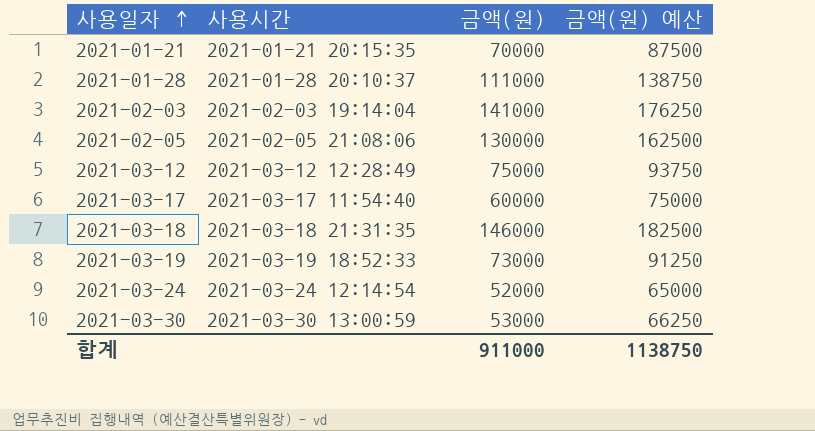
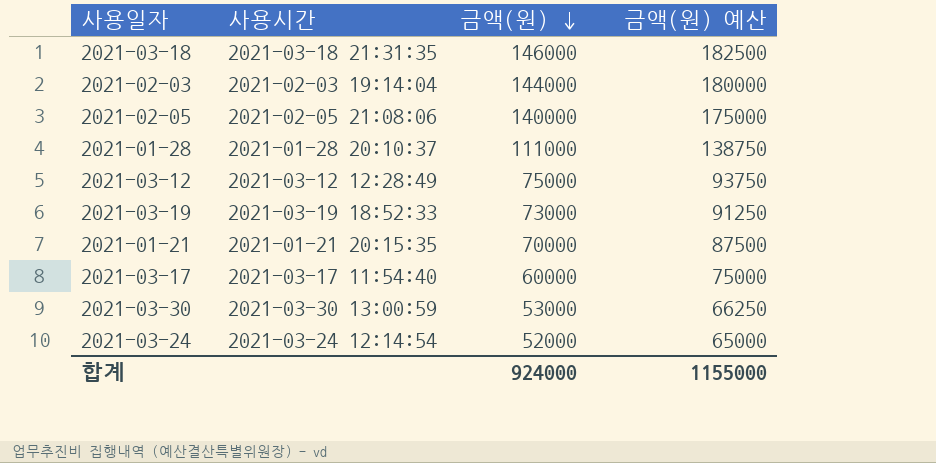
row order: 사용일자 ascending -> 금액(원) descending
2021-02-03 | 금액(원): 141000 -> 144000
2021-02-03 | 금액(원) 예산: 176250 -> 180000
2021-02-05 | 금액(원): 130000 -> 140000
2021-02-05 | 금액(원) 예산: 162500 -> 175000
합계 | 금액(원): 911000 -> 924000
합계 | 금액(원) 예산: 1138750 -> 1155000

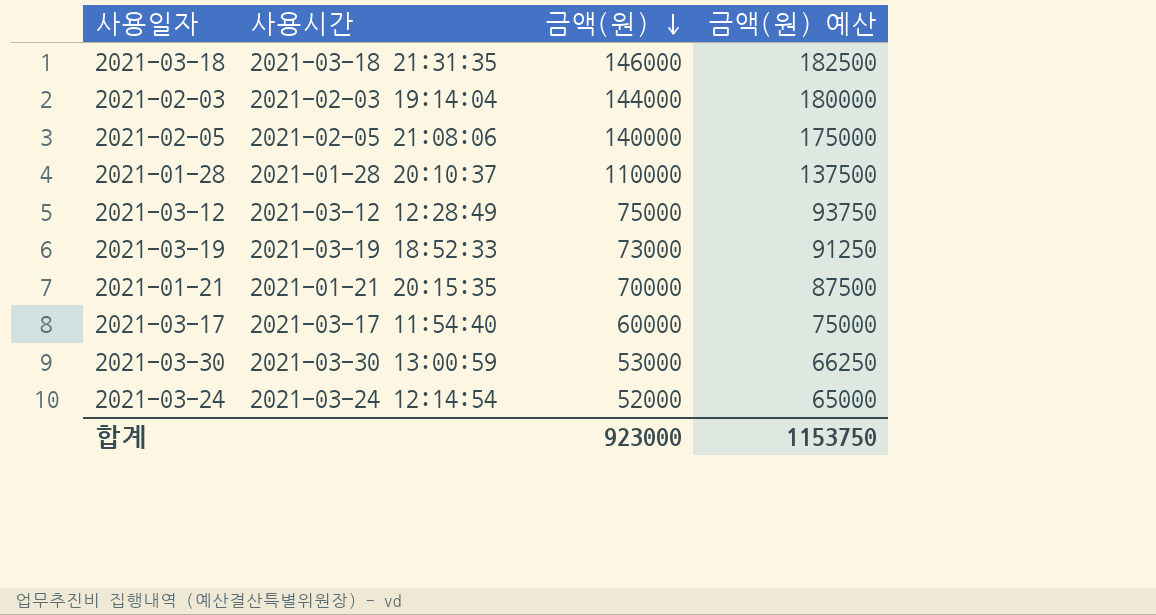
2021-01-28 | 금액(원): 111000 -> 110000
2021-01-28 | 금액(원) 예산: 138750 -> 137500
합계 | 금액(원): 924000 -> 923000
합계 | 금액(원) 예산: 1155000 -> 1153750

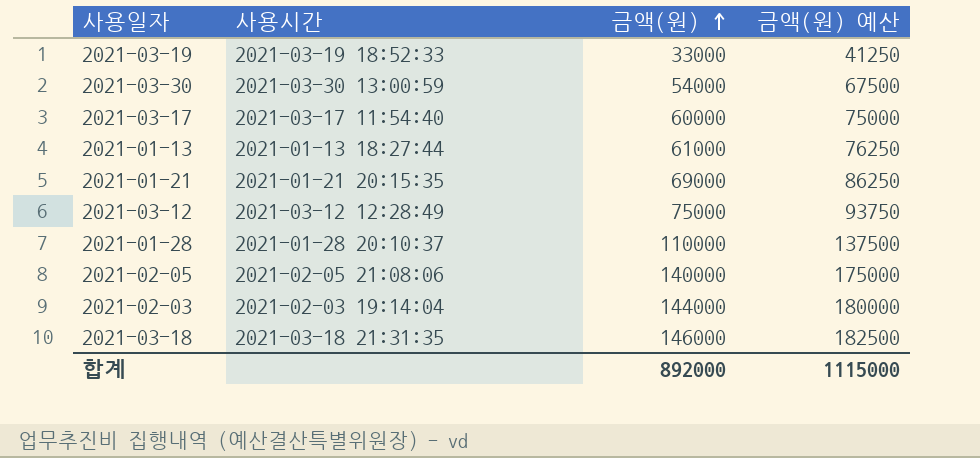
row order: 금액(원) descending -> 금액(원) ascending
row 2021-03-24: 2021-03-24 12:14:54 | 52000 | 65000 -> none
2021-03-19 | 금액(원): 73000 -> 33000
2021-03-19 | 금액(원) 예산: 91250 -> 41250
2021-03-30 | 금액(원): 53000 -> 54000
2021-03-30 | 금액(원) 예산: 66250 -> 67500
row 2021-01-13: none -> 2021-01-13 18:27:44 | 61000 | 76250
2021-01-21 | 금액(원): 70000 -> 69000
2021-01-21 | 금액(원) 예산: 87500 -> 86250
합계 | 금액(원): 923000 -> 892000
합계 | 금액(원) 예산: 1153750 -> 1115000

